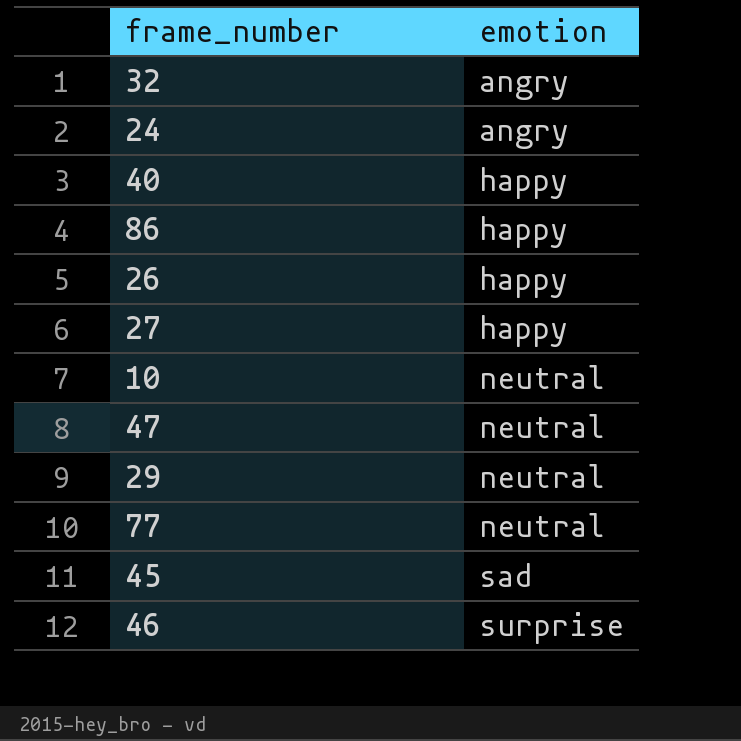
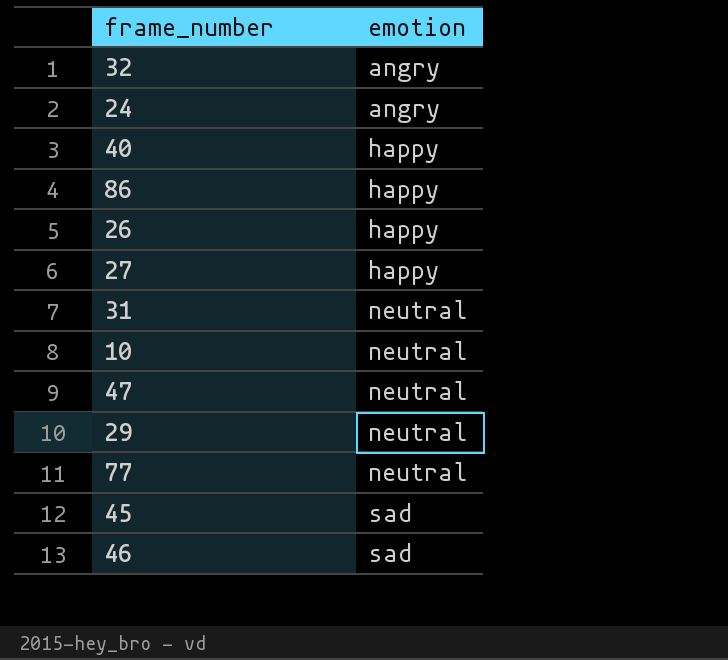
row 31: none -> neutral
46 | emotion: surprise -> sad

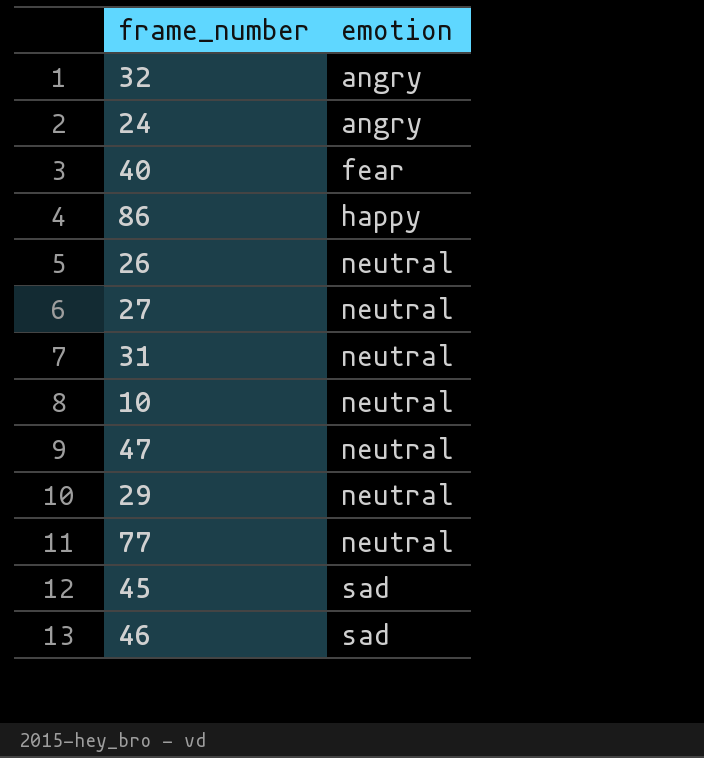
40 | emotion: happy -> fear
26 | emotion: happy -> neutral
27 | emotion: happy -> neutral

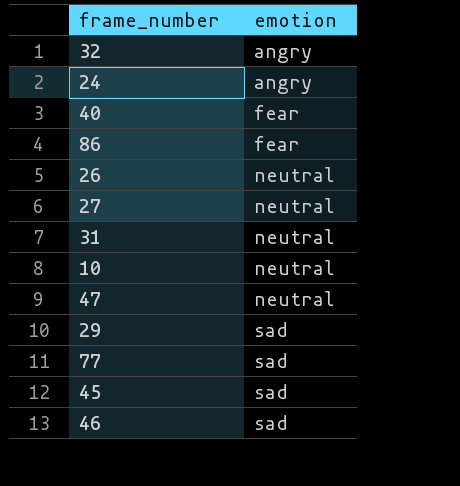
86 | emotion: happy -> fear
29 | emotion: neutral -> sad
77 | emotion: neutral -> sad

